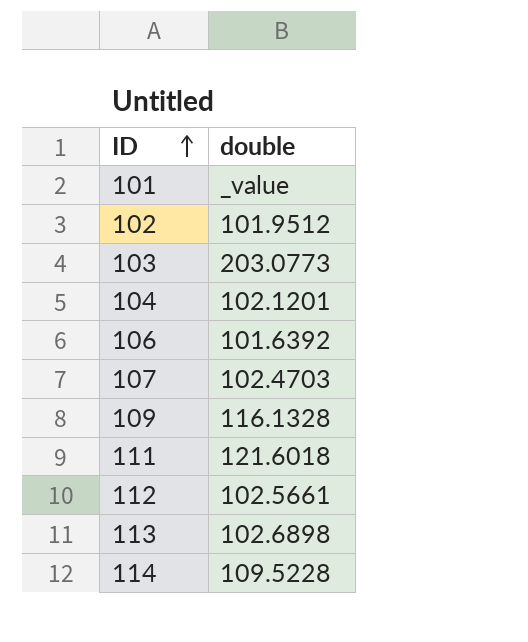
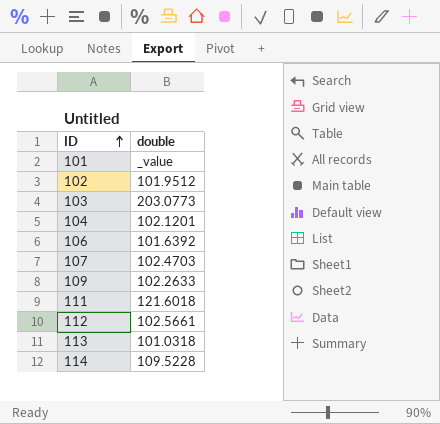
109 | double: 116.1328 -> 102.2633
113 | double: 102.6898 -> 101.0318

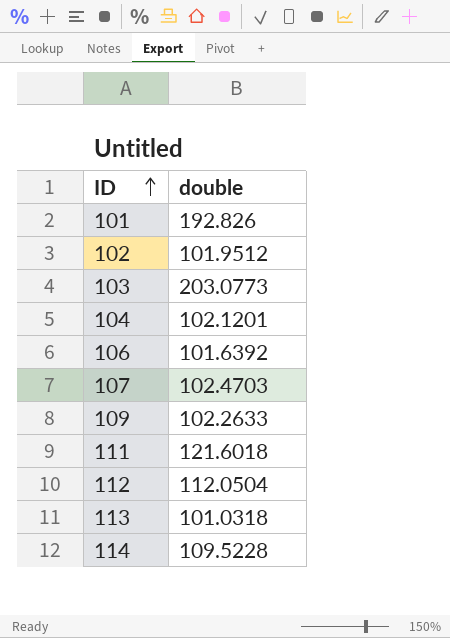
101 | double: _value -> 192.826
112 | double: 102.5661 -> 112.0504

